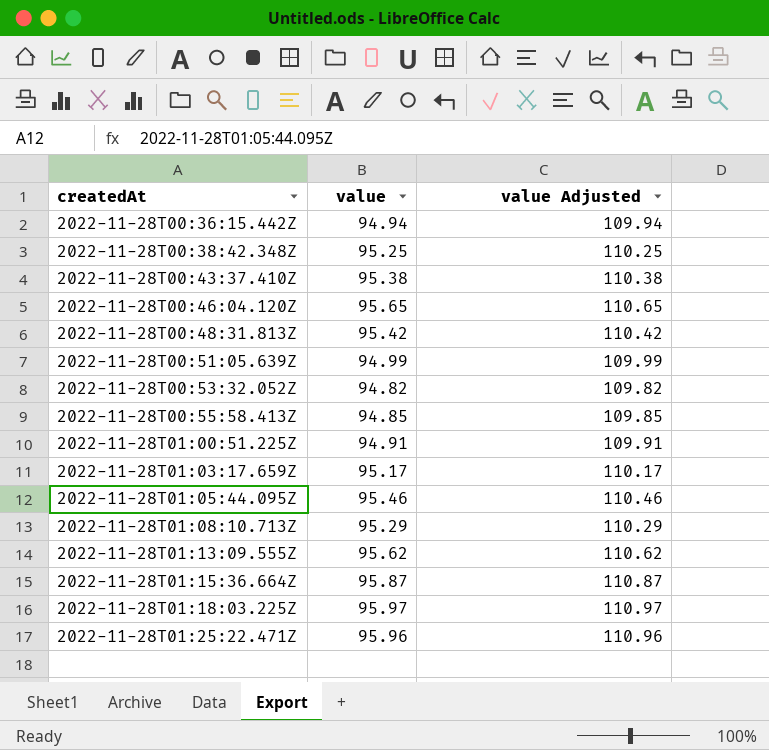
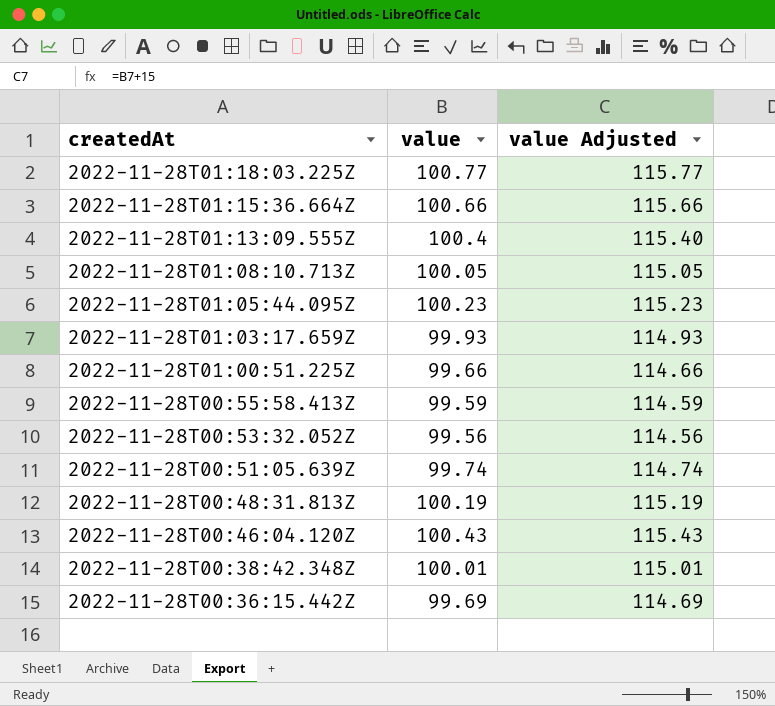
row order: createdAt ascending -> createdAt descending
row 2022-11-28T00:43:37.410Z: 95.38 | 110.38 -> none
row 2022-11-28T01:25:22.471Z: 95.96 | 110.96 -> none
2022-11-28T01:18:03.225Z | value: 95.97 -> 100.77
2022-11-28T01:18:03.225Z | value Adjusted: 110.97 -> 115.77
2022-11-28T01:15:36.664Z | value: 95.87 -> 100.66
2022-11-28T01:15:36.664Z | value Adjusted: 110.87 -> 115.66
2022-11-28T01:13:09.555Z | value: 95.62 -> 100.4
2022-11-28T01:13:09.555Z | value Adjusted: 110.62 -> 115.40
2022-11-28T01:08:10.713Z | value: 95.29 -> 100.05
2022-11-28T01:08:10.713Z | value Adjusted: 110.29 -> 115.05
2022-11-28T01:05:44.095Z | value: 95.46 -> 100.23
2022-11-28T01:05:44.095Z | value Adjusted: 110.46 -> 115.23
2022-11-28T01:03:17.659Z | value: 95.17 -> 99.93
2022-11-28T01:03:17.659Z | value Adjusted: 110.17 -> 114.93
2022-11-28T01:00:51.225Z | value: 94.91 -> 99.66
2022-11-28T01:00:51.225Z | value Adjusted: 109.91 -> 114.66
2022-11-28T00:55:58.413Z | value: 94.85 -> 99.59
2022-11-28T00:55:58.413Z | value Adjusted: 109.85 -> 114.59
2022-11-28T00:53:32.052Z | value: 94.82 -> 99.56
2022-11-28T00:53:32.052Z | value Adjusted: 109.82 -> 114.56
2022-11-28T00:51:05.639Z | value: 94.99 -> 99.74
2022-11-28T00:51:05.639Z | value Adjusted: 109.99 -> 114.74
2022-11-28T00:48:31.813Z | value: 95.42 -> 100.19
2022-11-28T00:48:31.813Z | value Adjusted: 110.42 -> 115.19
2022-11-28T00:46:04.120Z | value: 95.65 -> 100.43
2022-11-28T00:46:04.120Z | value Adjusted: 110.65 -> 115.43
2022-11-28T00:38:42.348Z | value: 95.25 -> 100.01
2022-11-28T00:38:42.348Z | value Adjusted: 110.25 -> 115.01
2022-11-28T00:36:15.442Z | value: 94.94 -> 99.69
2022-11-28T00:36:15.442Z | value Adjusted: 109.94 -> 114.69

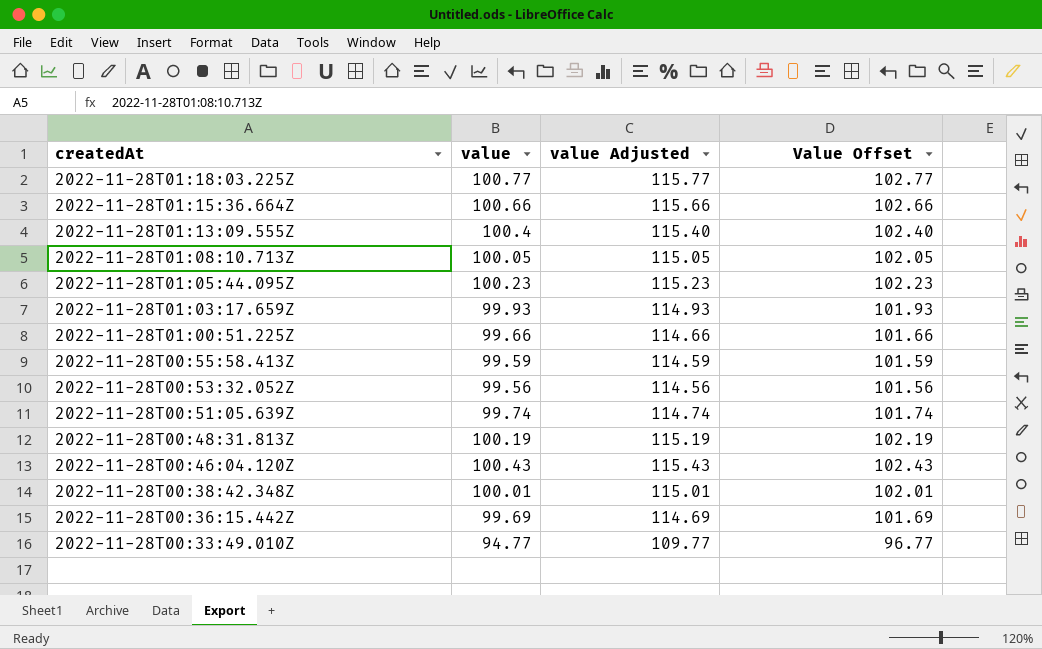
column Value Offset | formula: none -> [value] + 2
row 2022-11-28T00:33:49.010Z: none -> 94.77 | 109.77 | 96.77

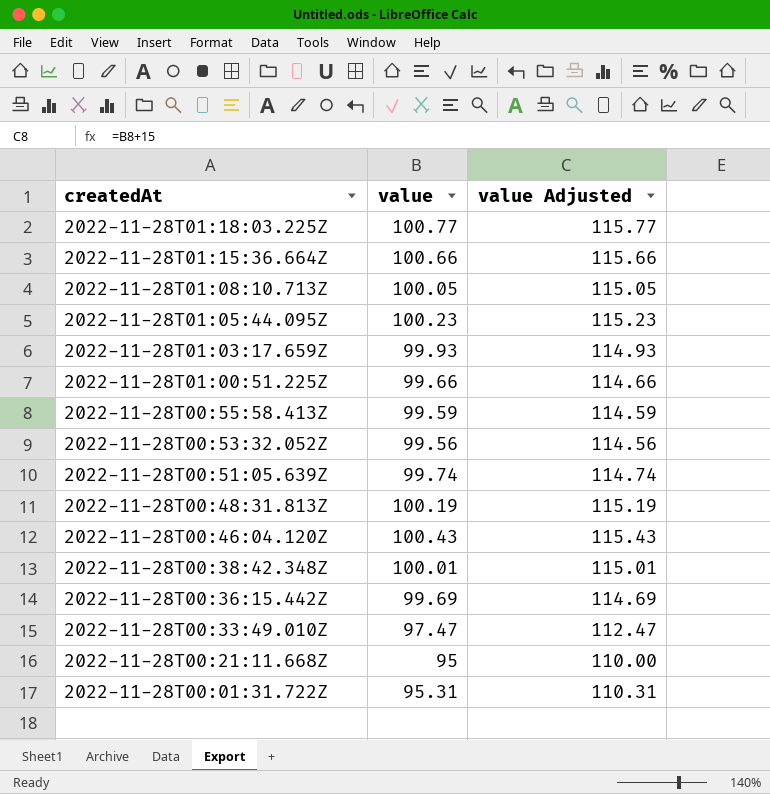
column Value Offset | formula: [value] + 2 -> none
row 2022-11-28T01:13:09.555Z: 100.4 | 115.40 | 102.40 -> none
2022-11-28T00:33:49.010Z | value: 94.77 -> 97.47
2022-11-28T00:33:49.010Z | value Adjusted: 109.77 -> 112.47
row 2022-11-28T00:21:11.668Z: none -> 95 | 110.00
row 2022-11-28T00:01:31.722Z: none -> 95.31 | 110.31

